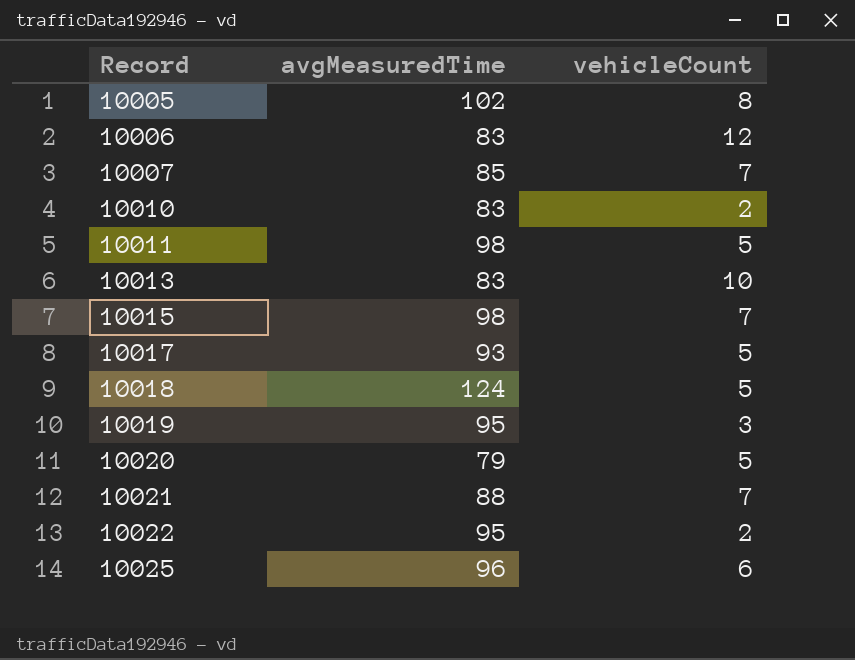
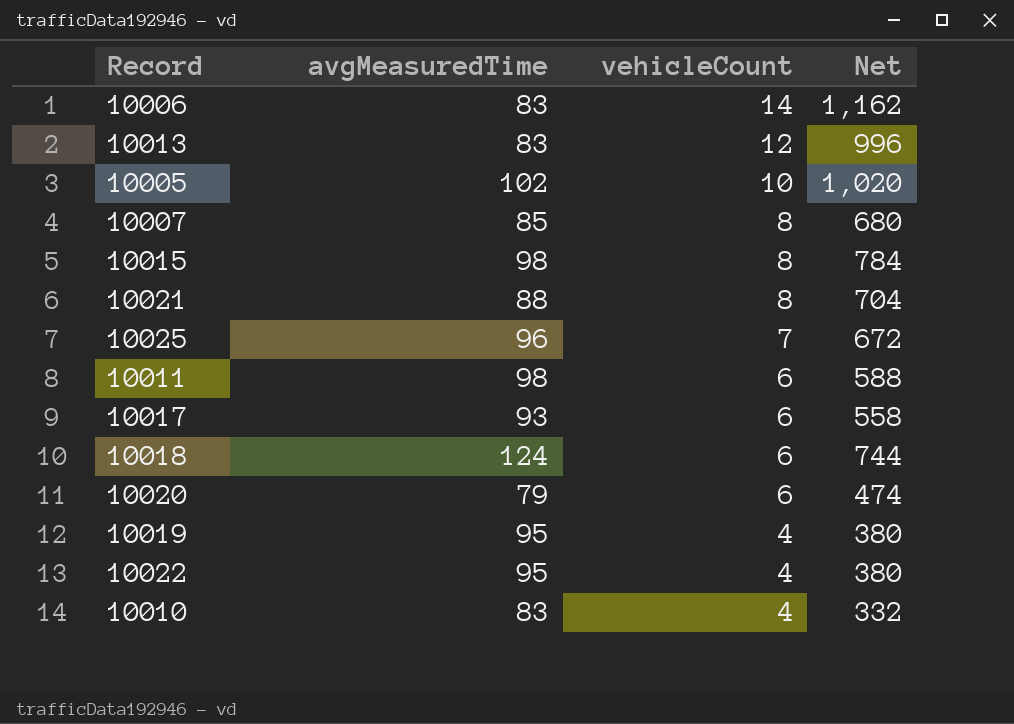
row order: Record ascending -> vehicleCount descending
column Net | formula: none -> [avgMeasuredTime] * [vehicleCount]
10006 | vehicleCount: 12 -> 14
10013 | vehicleCount: 10 -> 12
10005 | vehicleCount: 8 -> 10
10007 | vehicleCount: 7 -> 8
10015 | vehicleCount: 7 -> 8
10021 | vehicleCount: 7 -> 8
10025 | vehicleCount: 6 -> 7
10011 | vehicleCount: 5 -> 6
10017 | vehicleCount: 5 -> 6
10018 | vehicleCount: 5 -> 6
10020 | vehicleCount: 5 -> 6
10019 | vehicleCount: 3 -> 4
10022 | vehicleCount: 2 -> 4
10010 | vehicleCount: 2 -> 4

